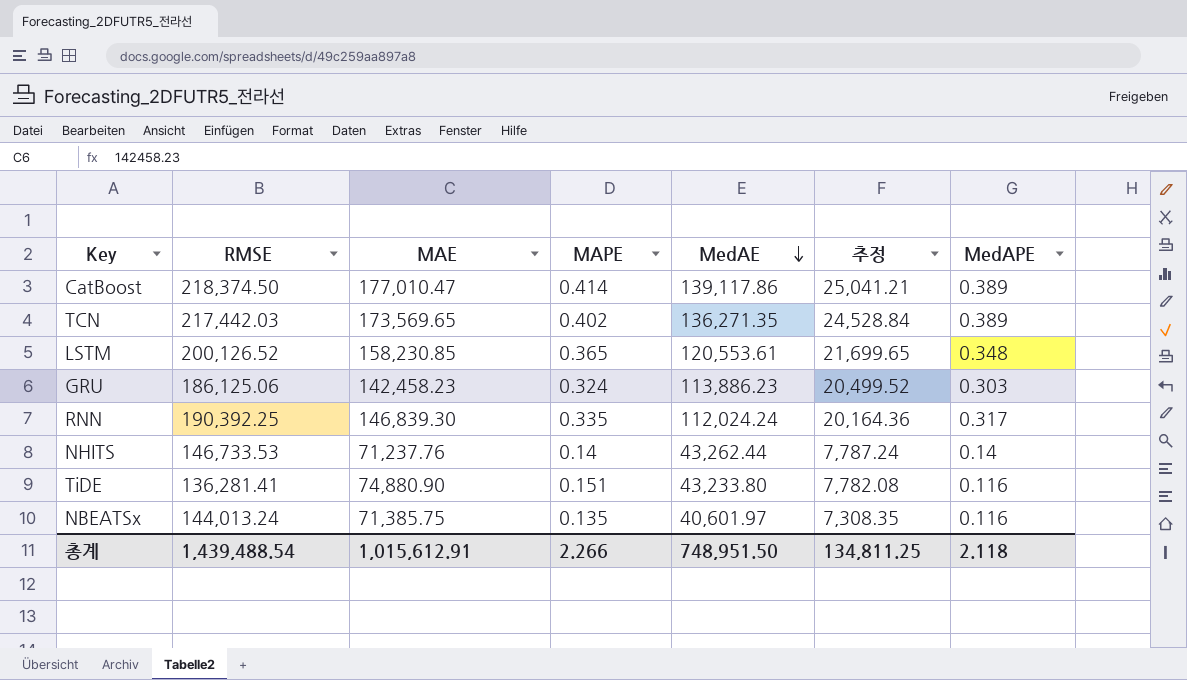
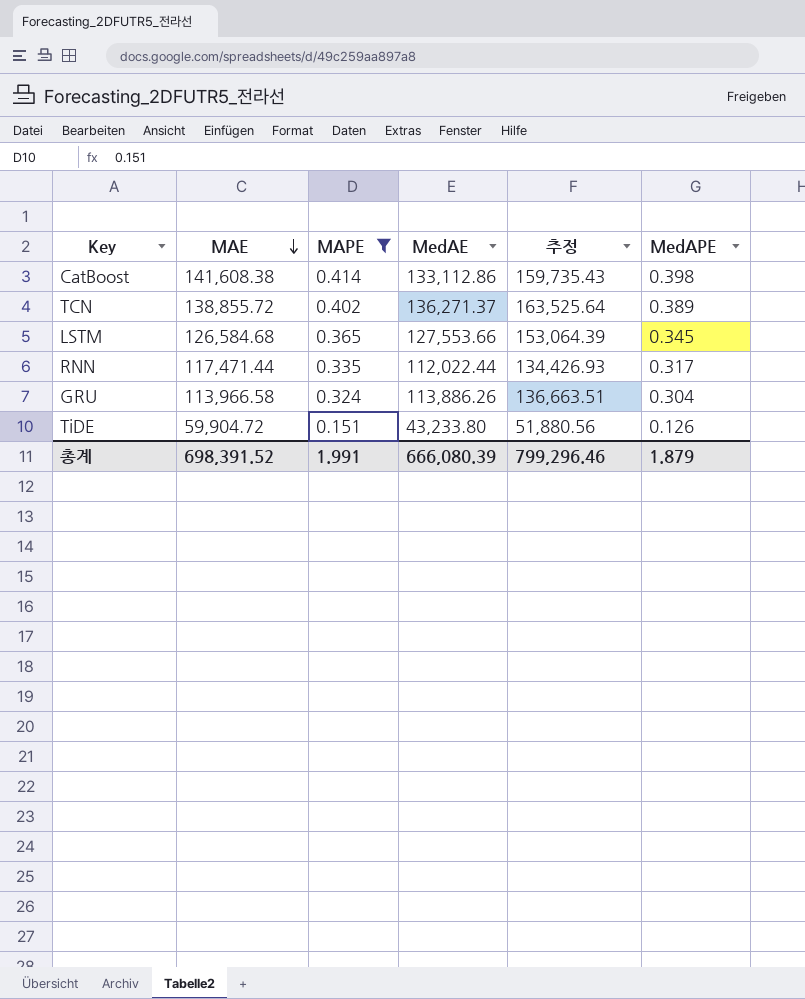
filter: none -> MAPE >= 0.151
row order: MedAE descending -> MAE descending
column RMSE | position: 2 -> none
column 추정 | formula: [MedAE] * 0.18 -> [MedAE] * 1.2
CatBoost | MAE: 177,010.47 -> 141,608.38
CatBoost | MedAE: 139,117.86 -> 133,112.86
CatBoost | MedAPE: 0.389 -> 0.398
TCN | MAE: 173,569.65 -> 138,855.72
TCN | MedAE: 136,271.35 -> 136,271.37
LSTM | MAE: 158,230.85 -> 126,584.68
LSTM | MedAE: 120,553.61 -> 127,553.66
LSTM | MedAPE: 0.348 -> 0.345
RNN | MAE: 146,839.30 -> 117,471.44
RNN | MedAE: 112,024.24 -> 112,022.44
GRU | MAE: 142,458.23 -> 113,966.58
GRU | MedAE: 113,886.23 -> 113,886.26
GRU | MedAPE: 0.303 -> 0.304
TiDE | MAE: 74,880.90 -> 59,904.72
TiDE | MedAPE: 0.116 -> 0.126
총계 | MAE: 1,015,612.91 -> 698,391.52
총계 | MAPE: 2.266 -> 1.991
총계 | MedAE: 748,951.50 -> 666,080.39
총계 | 추정: 134,811.25 -> 799,296.46
총계 | MedAPE: 2.118 -> 1.879

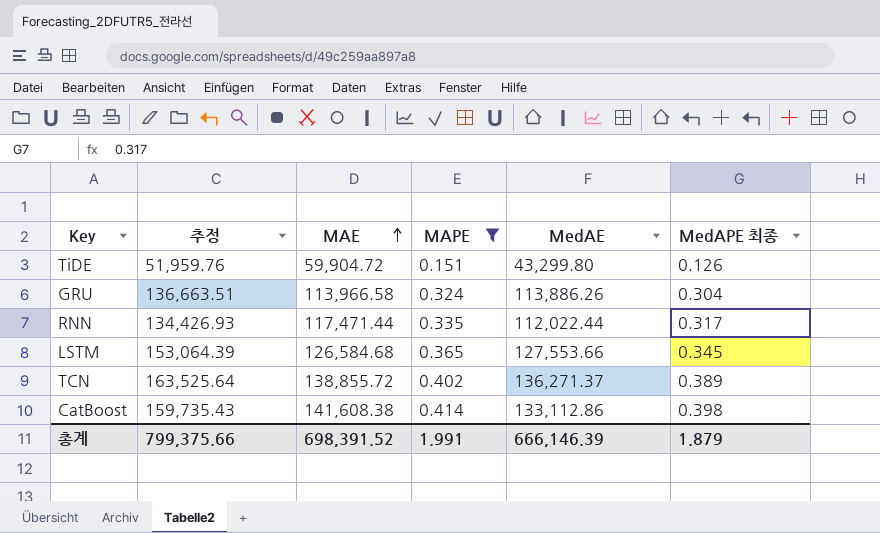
row order: MAE descending -> MAE ascending
column 추정 | position: 5 -> 2
column name: MedAPE -> MedAPE 최종
TiDE | 추정: 51,880.56 -> 51,959.76
TiDE | MedAE: 43,233.80 -> 43,299.80
총계 | 추정: 799,296.46 -> 799,375.66
총계 | MedAE: 666,080.39 -> 666,146.39

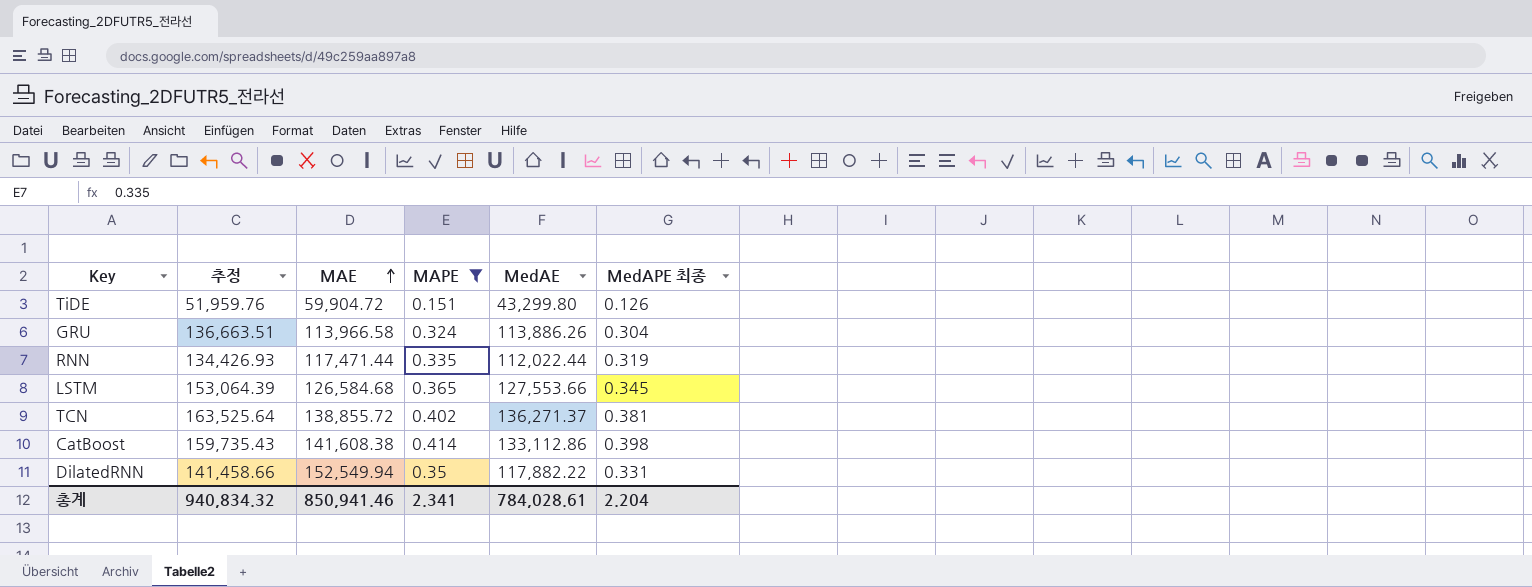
RNN | MedAPE 최종: 0.317 -> 0.319
TCN | MedAPE 최종: 0.389 -> 0.381
row DilatedRNN: none -> 141,458.66 | 152,549.94 | 0.35 | 117,882.22 | 0.331
총계 | 추정: 799,375.66 -> 940,834.32
총계 | MAE: 698,391.52 -> 850,941.46
총계 | MAPE: 1.991 -> 2.341
총계 | MedAE: 666,146.39 -> 784,028.61
총계 | MedAPE 최종: 1.879 -> 2.204

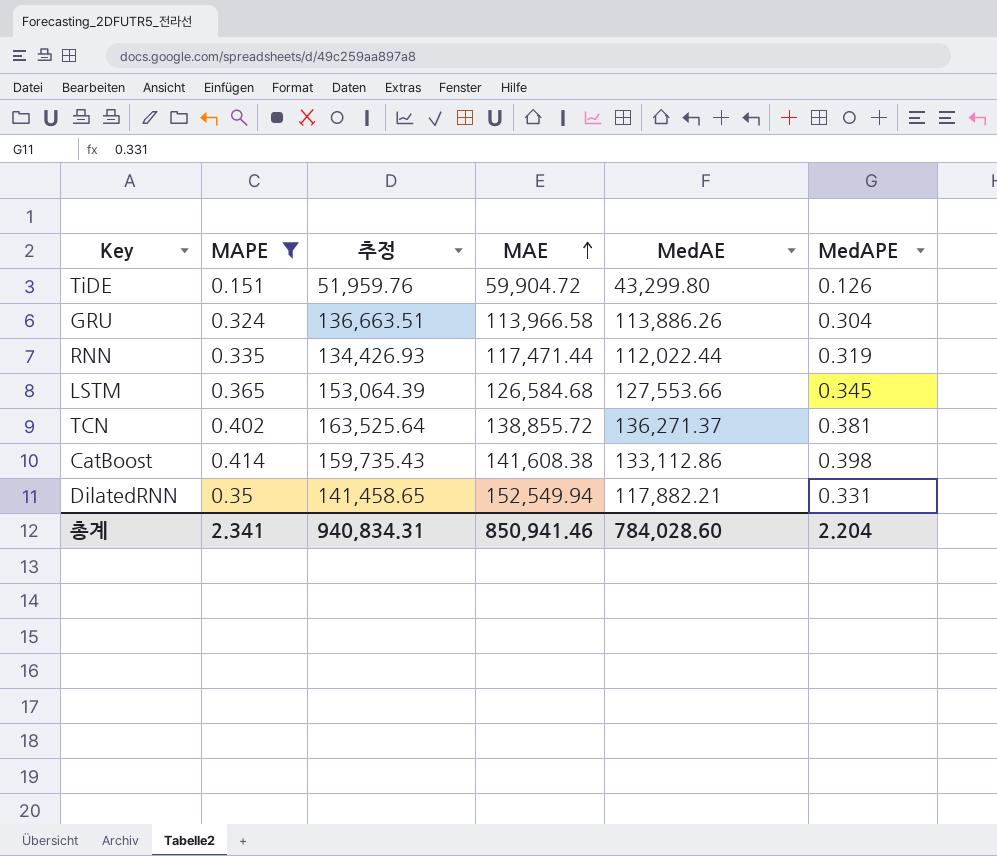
column MAPE | position: 4 -> 2
column name: MedAPE 최종 -> MedAPE
DilatedRNN | 추정: 141,458.66 -> 141,458.65
DilatedRNN | MedAE: 117,882.22 -> 117,882.21
총계 | 추정: 940,834.32 -> 940,834.31
총계 | MedAE: 784,028.61 -> 784,028.60

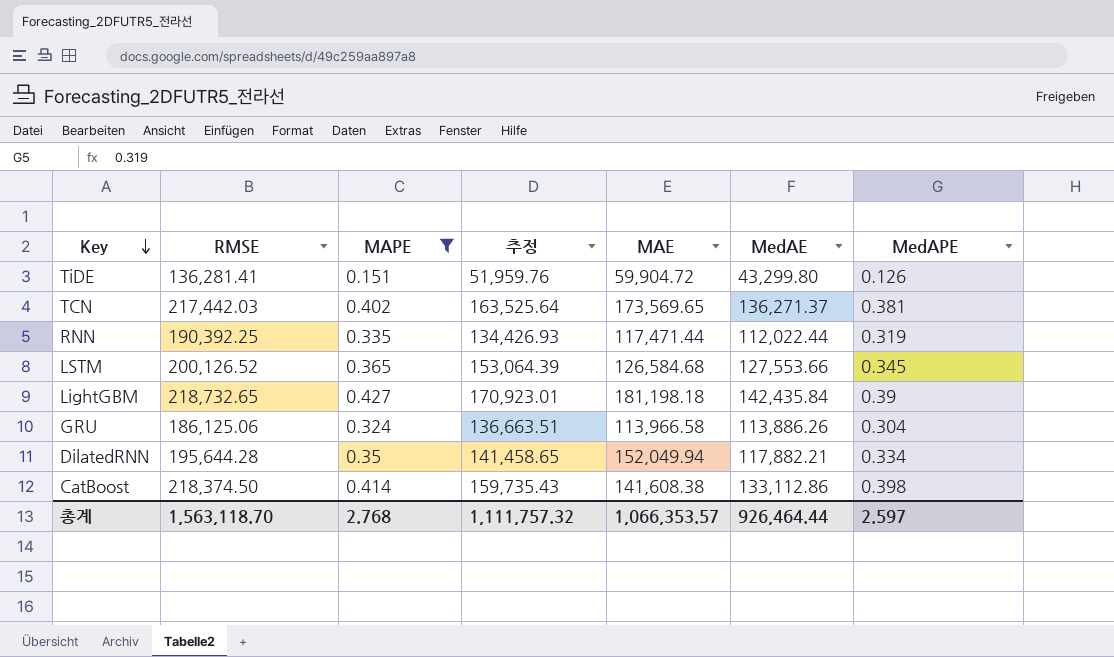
row order: MAE ascending -> Key descending
column RMSE | position: none -> 2
TCN | MAE: 138,855.72 -> 173,569.65
row LightGBM: none -> 218,732.65 | 0.427 | 170,923.01 | 181,198.18 | 142,435.84 | 0.39
DilatedRNN | MAE: 152,549.94 -> 152,049.94
DilatedRNN | MedAPE: 0.331 -> 0.334
총계 | MAPE: 2.341 -> 2.768
총계 | 추정: 940,834.31 -> 1,111,757.32
총계 | MAE: 850,941.46 -> 1,066,353.57
총계 | MedAE: 784,028.60 -> 926,464.44
총계 | MedAPE: 2.204 -> 2.597

